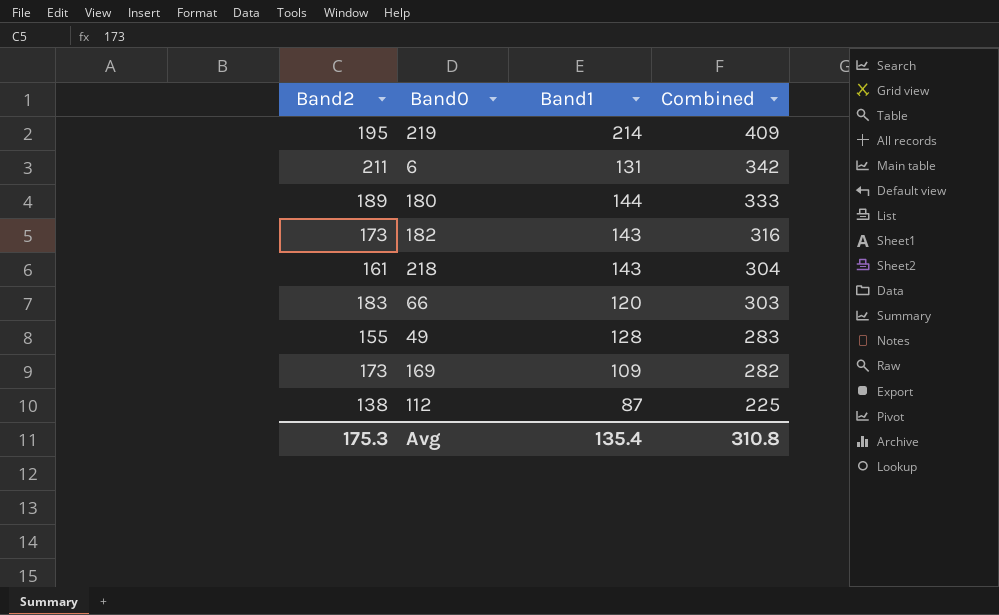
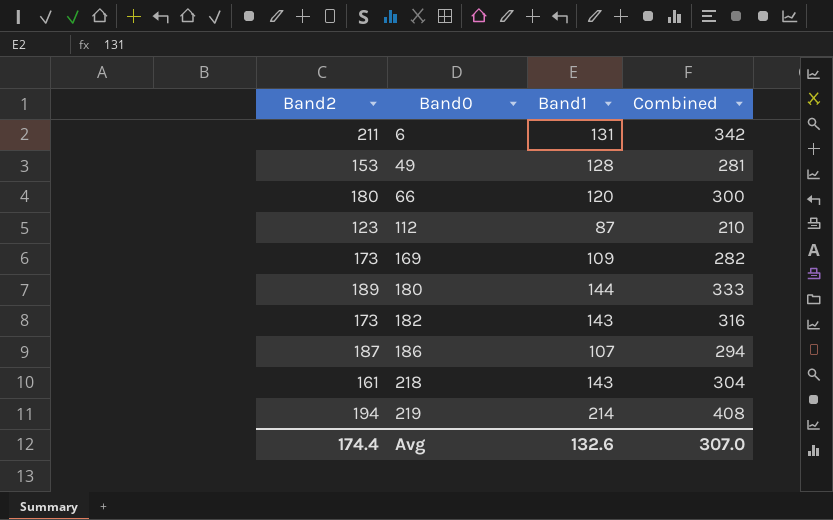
row order: Combined descending -> Band0 ascending
49 | Band2: 155 -> 153
49 | Combined: 283 -> 281
66 | Band2: 183 -> 180
66 | Combined: 303 -> 300
112 | Band2: 138 -> 123
112 | Combined: 225 -> 210
row 186: none -> 187 | 107 | 294
219 | Band2: 195 -> 194
219 | Combined: 409 -> 408
Avg | Band2: 175.3 -> 174.4
Avg | Band1: 135.4 -> 132.6
Avg | Combined: 310.8 -> 307.0

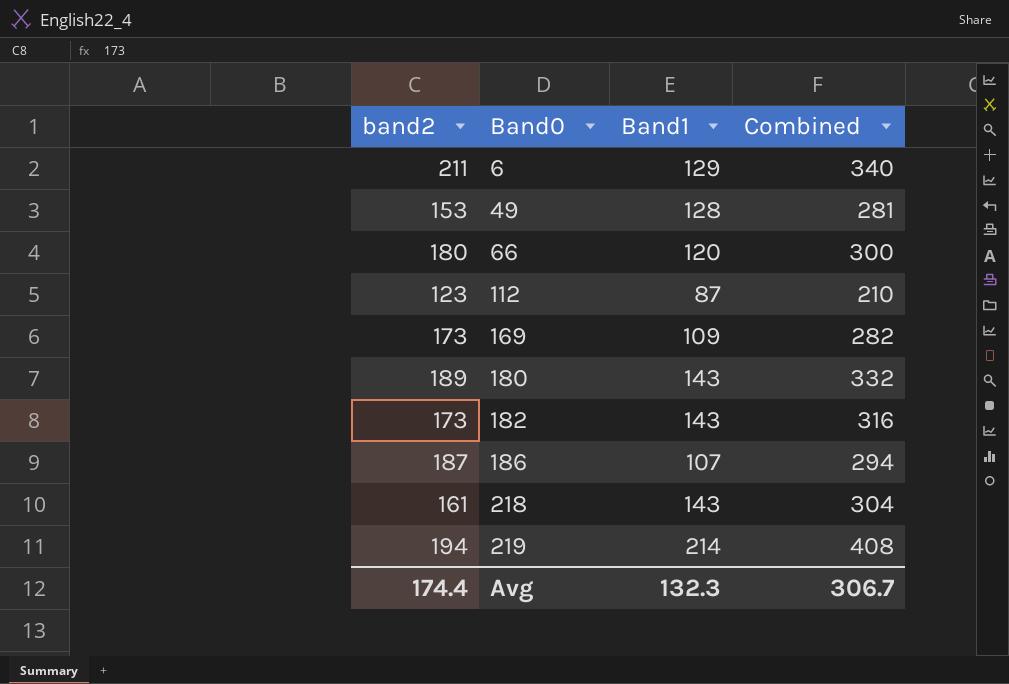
column name: Band2 -> band2
6 | Band1: 131 -> 129
6 | Combined: 342 -> 340
180 | Band1: 144 -> 143
180 | Combined: 333 -> 332
Avg | Band1: 132.6 -> 132.3
Avg | Combined: 307.0 -> 306.7

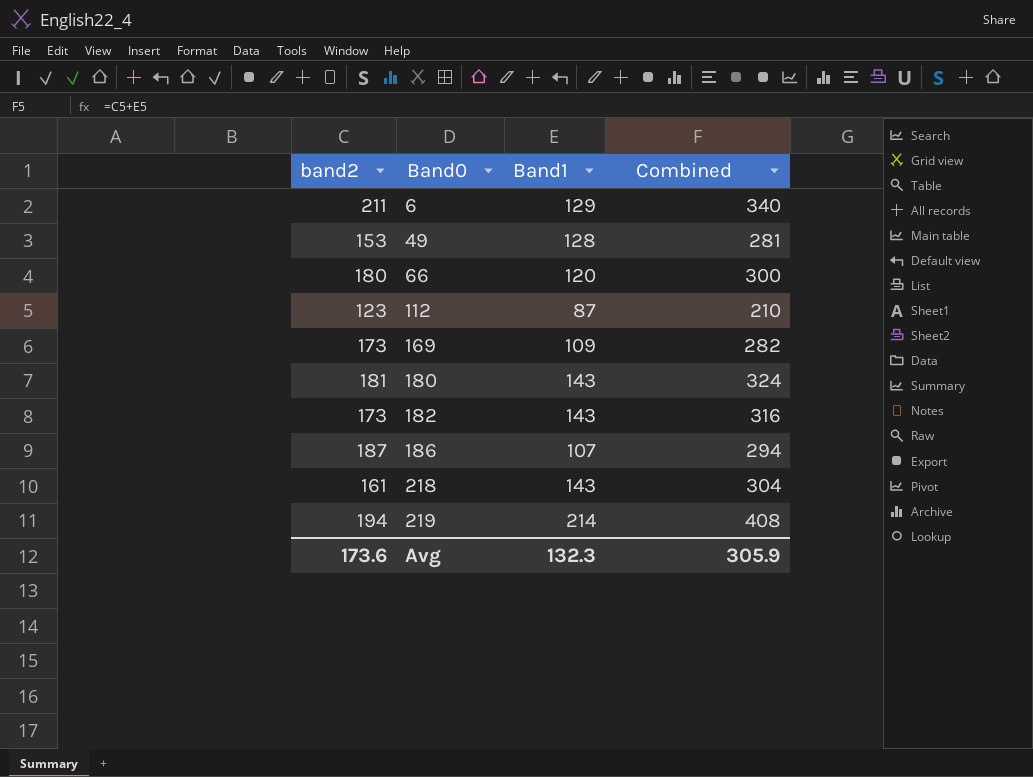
180 | band2: 189 -> 181
180 | Combined: 332 -> 324
Avg | band2: 174.4 -> 173.6
Avg | Combined: 306.7 -> 305.9

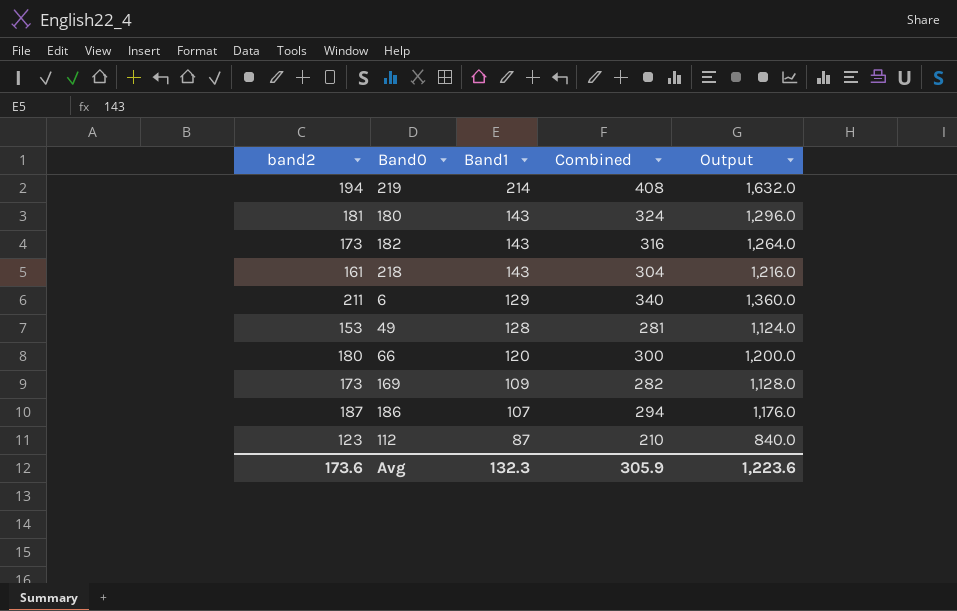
row order: Band0 ascending -> Band1 descending
column Output | formula: none -> [Combined] * 4

